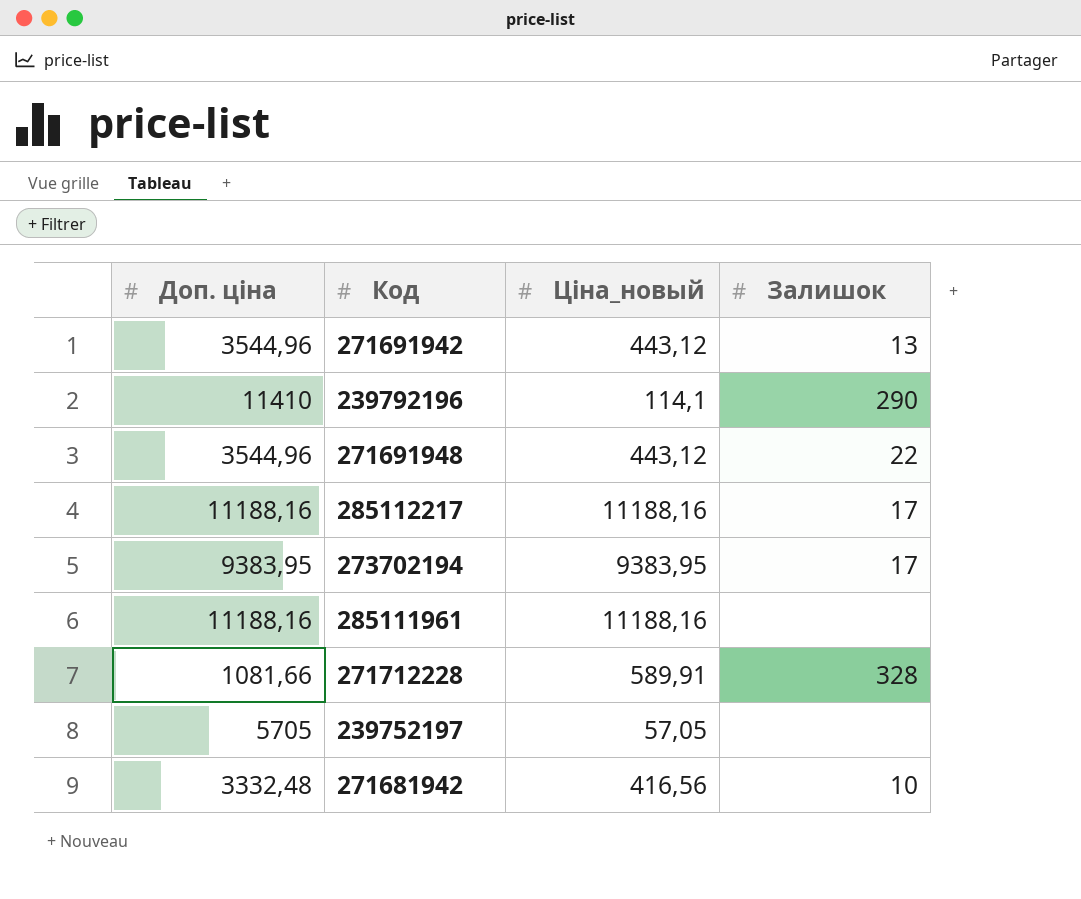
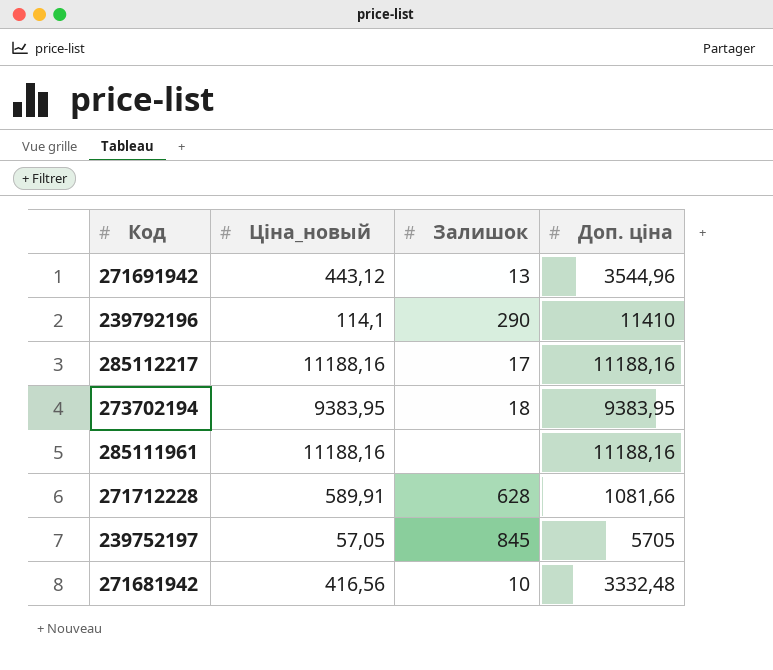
column Доп. ціна | position: 1 -> 4
row 271691948: 3544,96 | 443,12 | 22 -> none
273702194 | Залишок: 17 -> 18
271712228 | Залишок: 328 -> 628
239752197 | Залишок: none -> 845

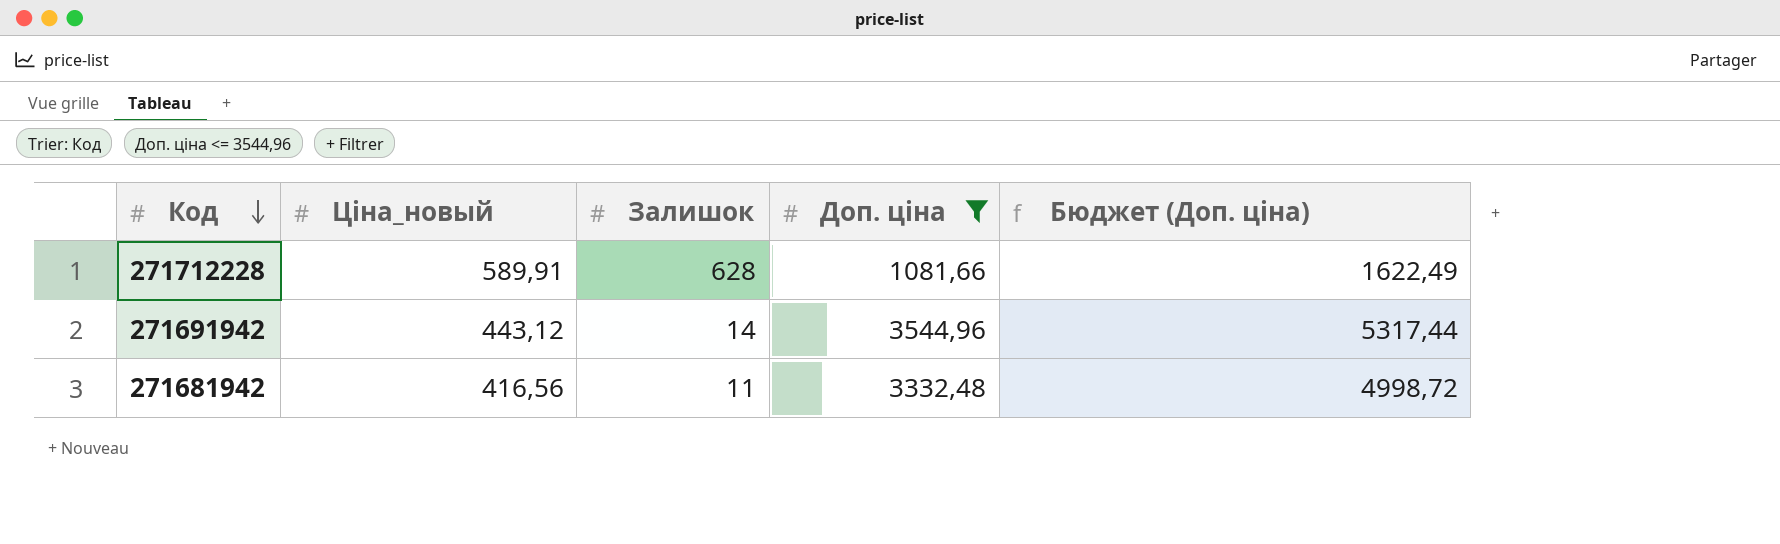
filter: none -> Доп. ціна <= 3544,96
row order: none -> Код descending
column Бюджет (Доп. ціна) | formula: none -> [Доп. ціна] * 1,5
271691942 | Залишок: 13 -> 14
271681942 | Залишок: 10 -> 11

